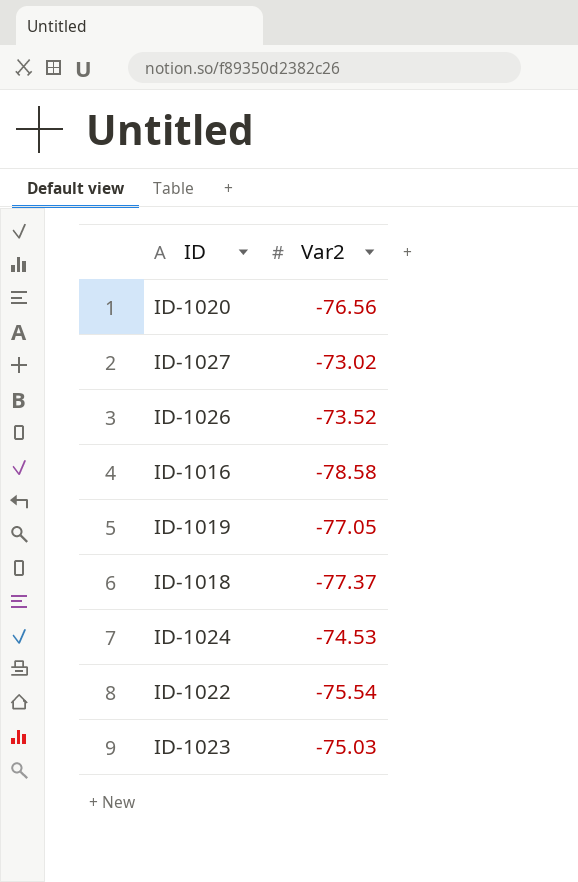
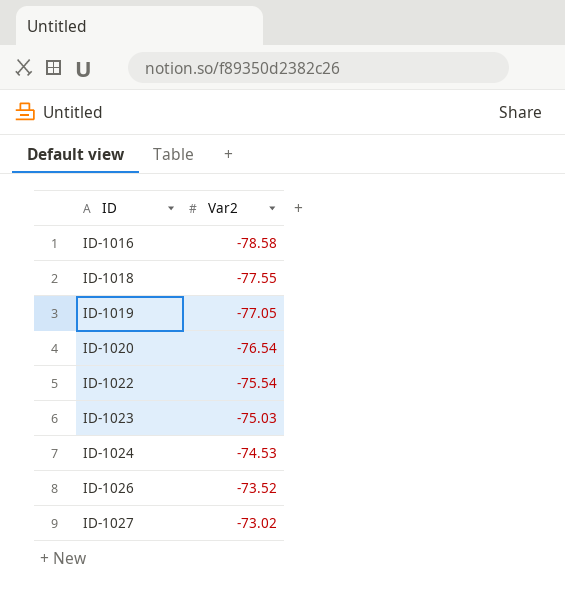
row order: none -> ID ascending
ID-1018 | Var2: -77.37 -> -77.55
ID-1020 | Var2: -76.56 -> -76.54

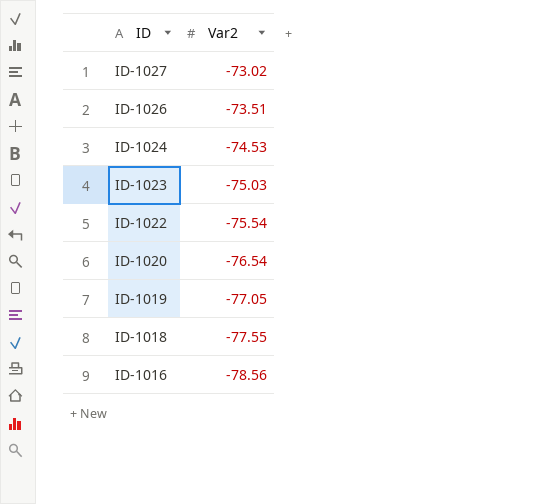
row order: ID ascending -> ID descending
ID-1026 | Var2: -73.52 -> -73.51
ID-1016 | Var2: -78.58 -> -78.56

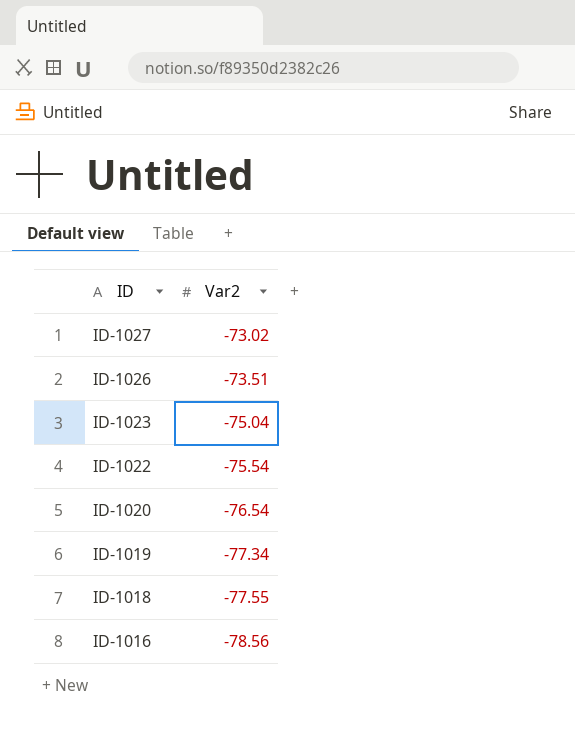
row ID-1024: -74.53 -> none
ID-1023 | Var2: -75.03 -> -75.04
ID-1019 | Var2: -77.05 -> -77.34

